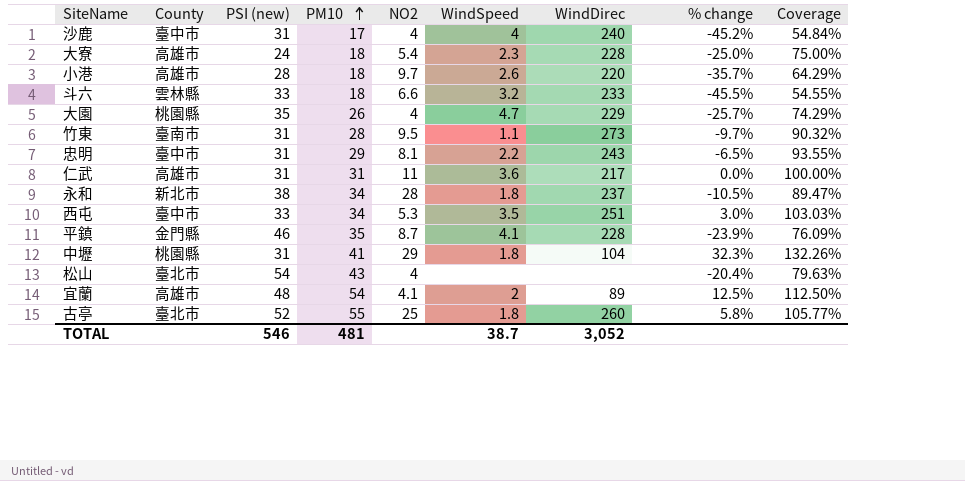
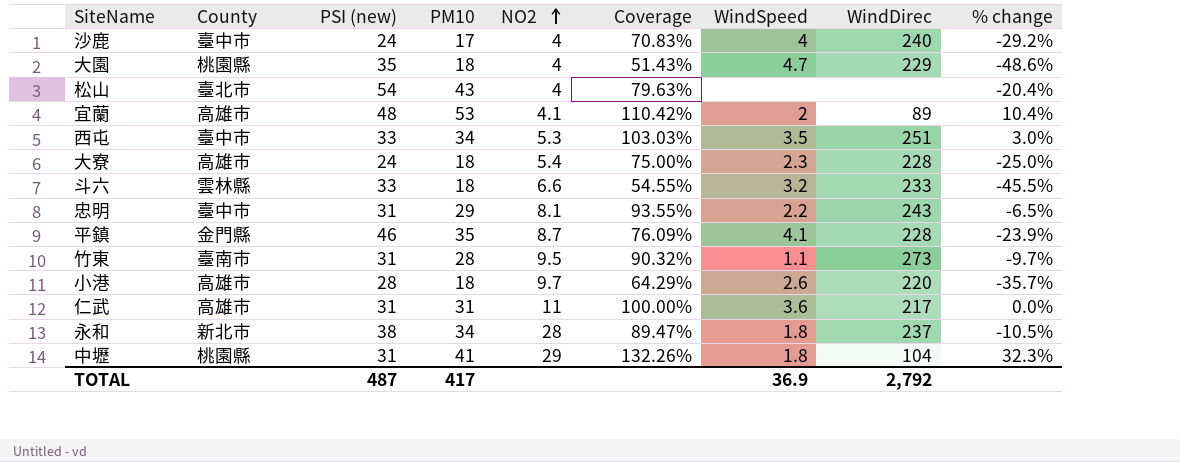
row order: PM10 ascending -> NO2 ascending
column Coverage | position: 9 -> 6
row 古亭: 臺北市 | 52 | 55 | 25 | 1.8 | 260 | 5.8% | 105.77% -> none
沙鹿 | PSI (new): 31 -> 24
沙鹿 | Coverage: 54.84% -> 70.83%
沙鹿 | % change: -45.2% -> -29.2%
大園 | PM10: 26 -> 18
大園 | Coverage: 74.29% -> 51.43%
大園 | % change: -25.7% -> -48.6%
宜蘭 | PM10: 54 -> 53
宜蘭 | Coverage: 112.50% -> 110.42%
宜蘭 | % change: 12.5% -> 10.4%
TOTAL | PSI (new): 546 -> 487
TOTAL | PM10: 481 -> 417
TOTAL | WindSpeed: 38.7 -> 36.9
TOTAL | WindDirec: 3,052 -> 2,792

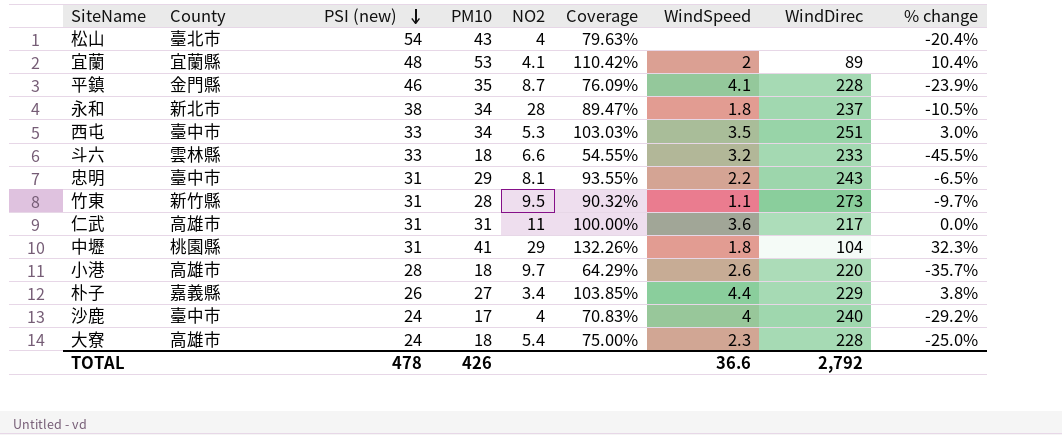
row order: NO2 ascending -> PSI (new) descending
row 大園: 桃園縣 | 35 | 18 | 4 | 51.43% | 4.7 | 229 | -48.6% -> none
宜蘭 | County: 高雄市 -> 宜蘭縣
竹東 | County: 臺南市 -> 新竹縣
row 朴子: none -> 嘉義縣 | 26 | 27 | 3.4 | 103.85% | 4.4 | 229 | 3.8%
TOTAL | PSI (new): 487 -> 478
TOTAL | PM10: 417 -> 426
TOTAL | WindSpeed: 36.9 -> 36.6

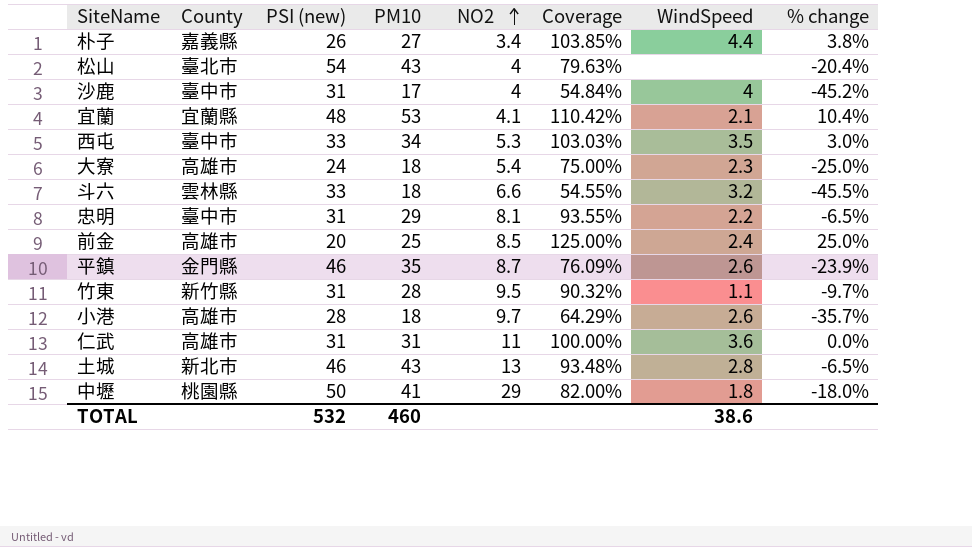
row order: PSI (new) descending -> NO2 ascending
column WindDirec | position: 8 -> none
row 永和: 新北市 | 38 | 34 | 28 | 89.47% | 1.8 | 237 | -10.5% -> none
沙鹿 | PSI (new): 24 -> 31
沙鹿 | Coverage: 70.83% -> 54.84%
沙鹿 | % change: -29.2% -> -45.2%
宜蘭 | WindSpeed: 2 -> 2.1
row 前金: none -> 高雄市 | 20 | 25 | 8.5 | 125.00% | 2.4 | 25.0%
平鎮 | WindSpeed: 4.1 -> 2.6
row 土城: none -> 新北市 | 46 | 43 | 13 | 93.48% | 2.8 | -6.5%
中壢 | PSI (new): 31 -> 50
中壢 | Coverage: 132.26% -> 82.00%
中壢 | % change: 32.3% -> -18.0%
TOTAL | PSI (new): 478 -> 532
TOTAL | PM10: 426 -> 460
TOTAL | WindSpeed: 36.6 -> 38.6

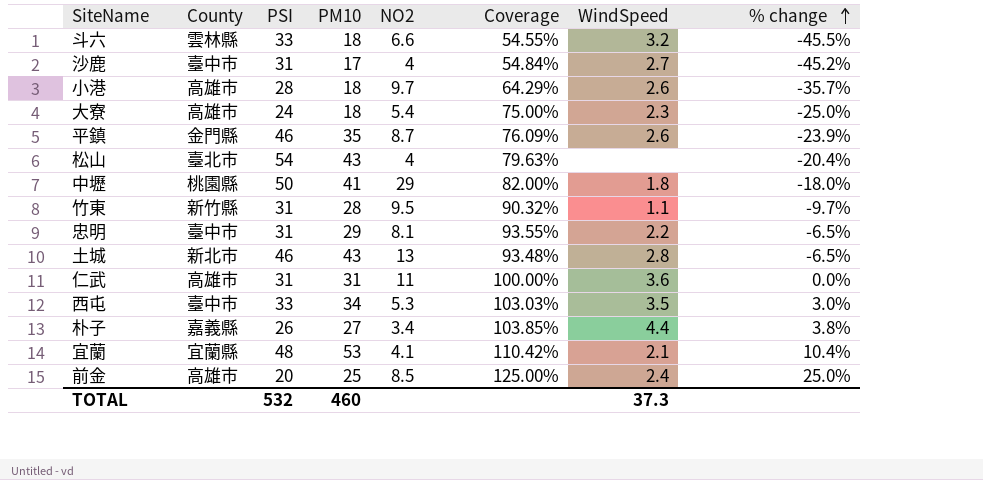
row order: NO2 ascending -> % change ascending
column name: PSI (new) -> PSI
沙鹿 | WindSpeed: 4 -> 2.7
TOTAL | WindSpeed: 38.6 -> 37.3

